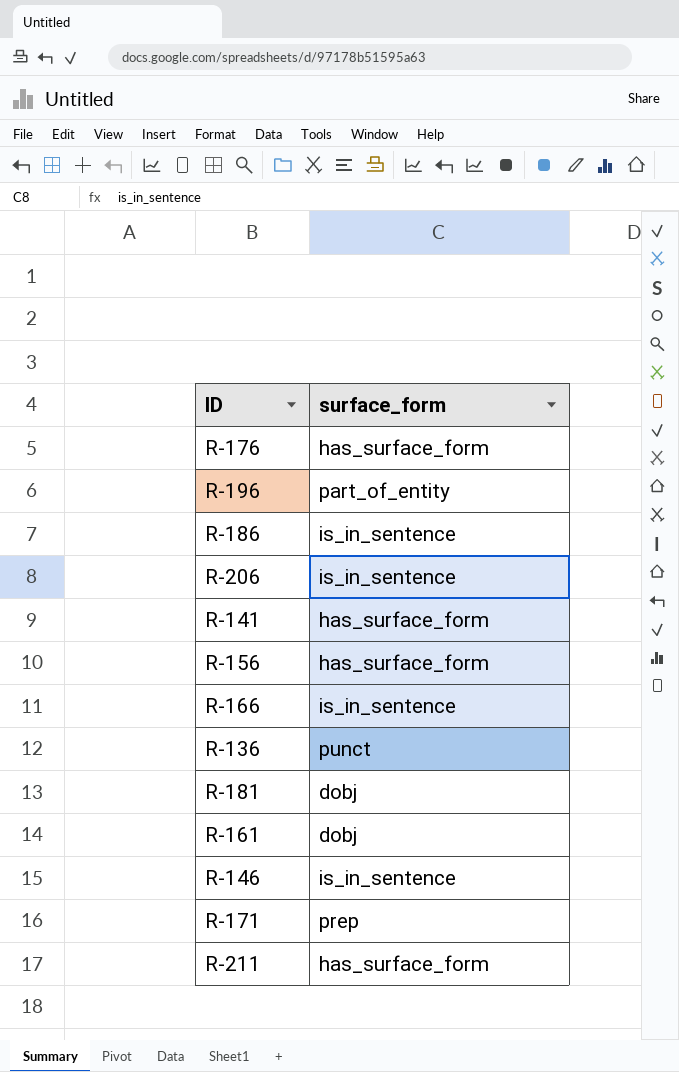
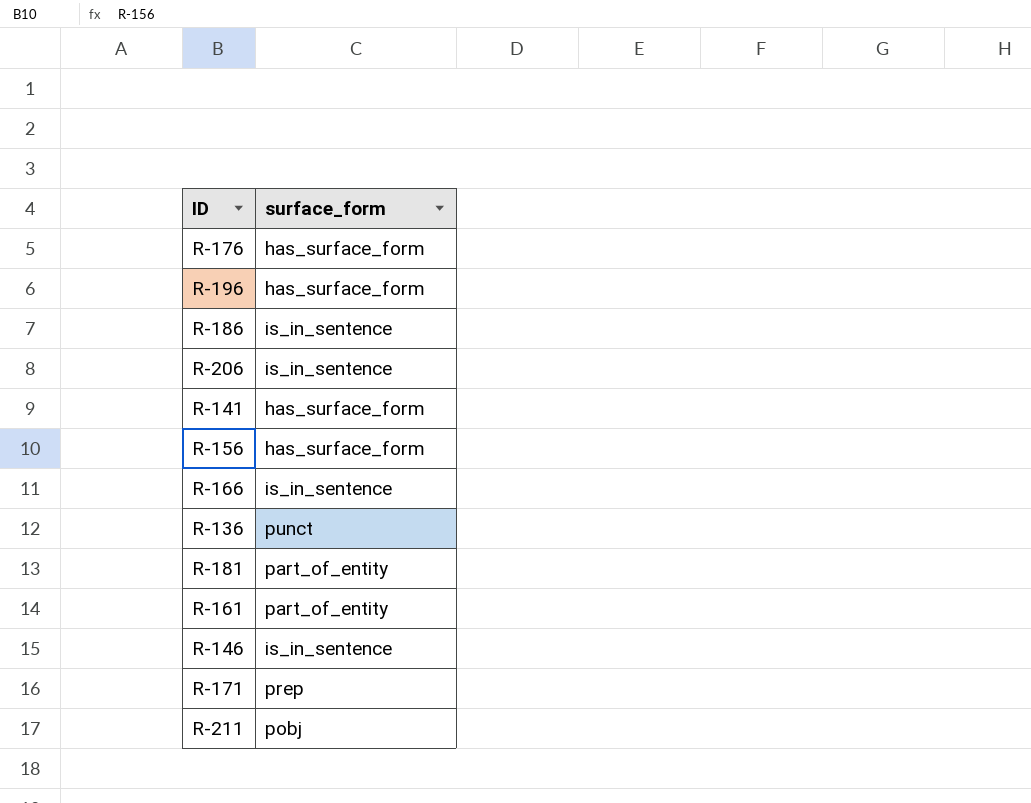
R-196 | surface_form: part_of_entity -> has_surface_form
R-181 | surface_form: dobj -> part_of_entity
R-161 | surface_form: dobj -> part_of_entity
R-211 | surface_form: has_surface_form -> pobj

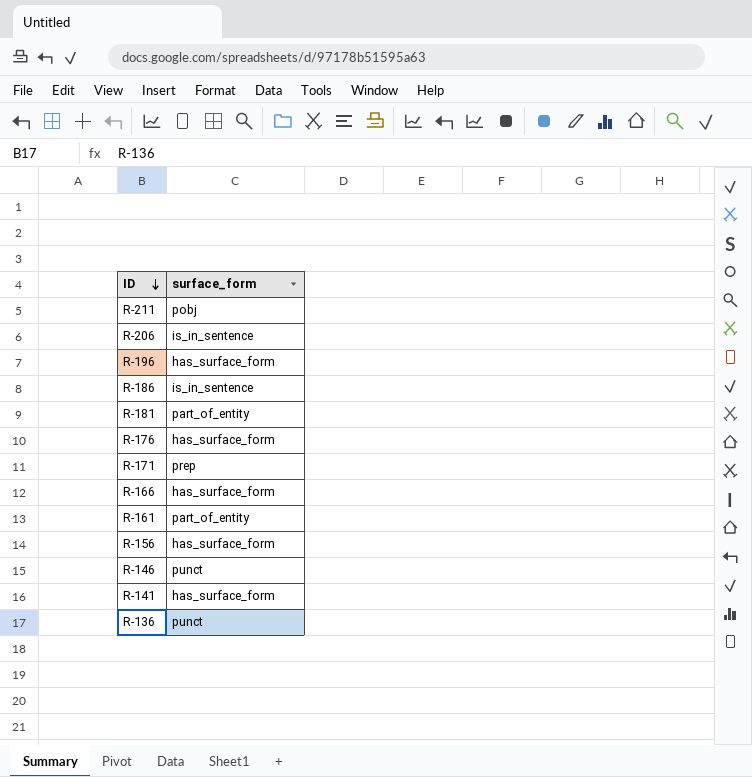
row order: none -> ID descending
R-166 | surface_form: is_in_sentence -> has_surface_form
R-146 | surface_form: is_in_sentence -> punct

